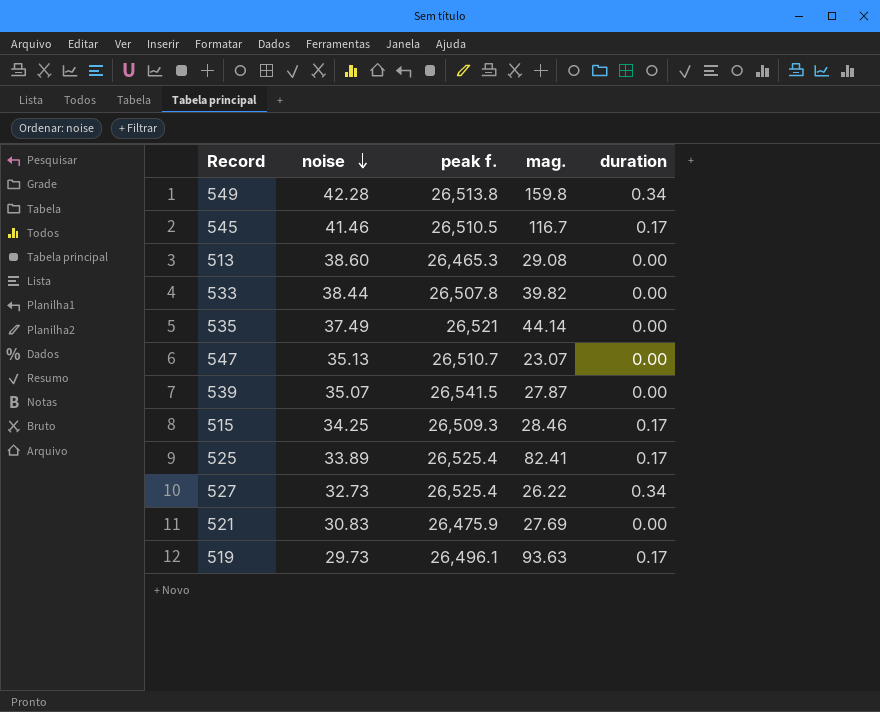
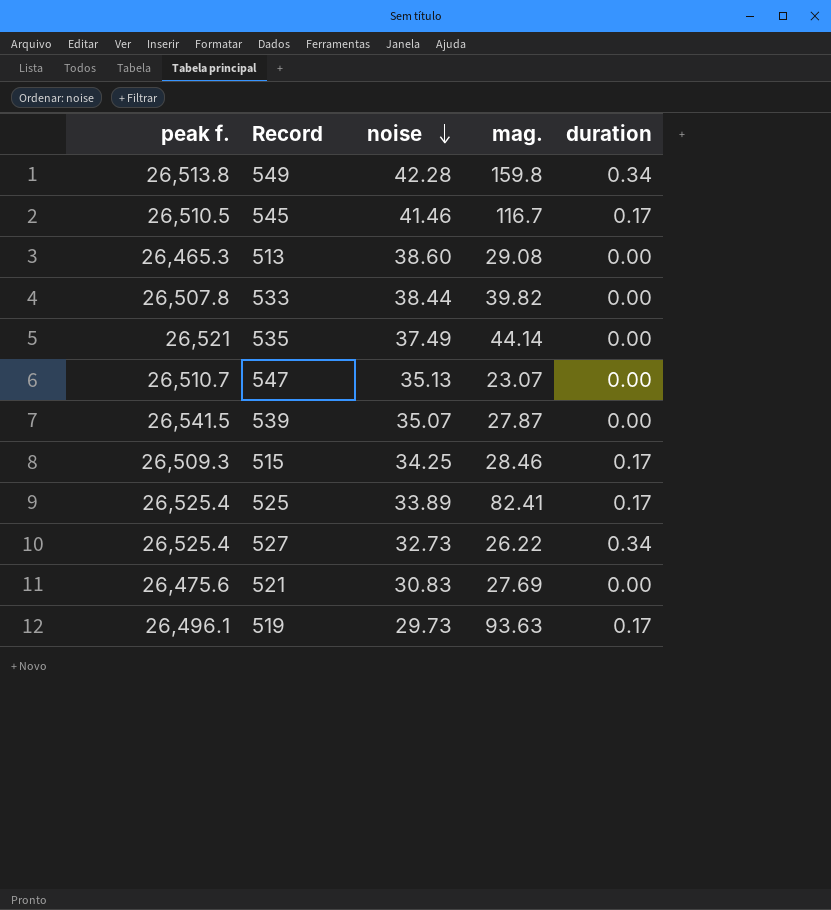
column peak f. | position: 3 -> 1
521 | peak f.: 26,475.9 -> 26,475.6

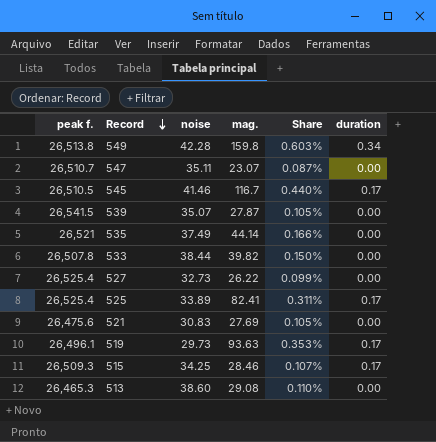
row order: noise descending -> Record descending
column Share | formula: none -> [mag.] / [peak f.]
547 | noise: 35.13 -> 35.11
527 | duration: 0.34 -> 0.00

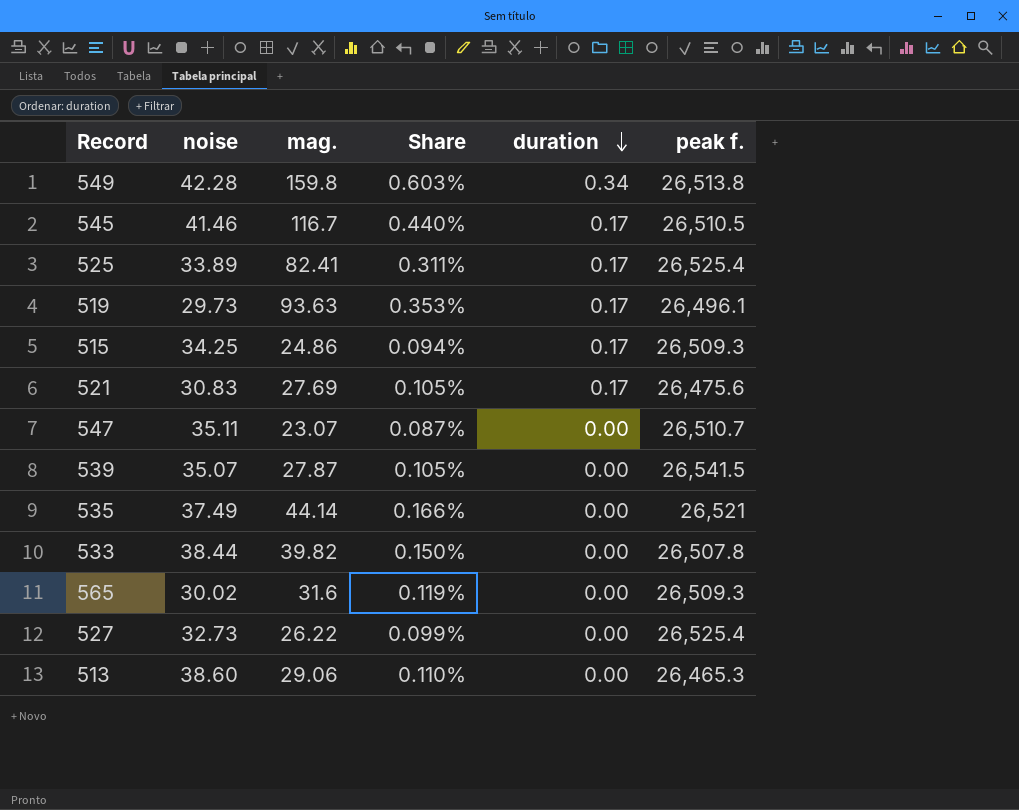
row order: Record descending -> duration descending
column peak f. | position: 1 -> 6
515 | mag.: 28.46 -> 24.86
515 | Share: 0.107% -> 0.094%
521 | duration: 0.00 -> 0.17
row 565: none -> 30.02 | 31.6 | 0.119% | 0.00 | 26,509.3
513 | mag.: 29.08 -> 29.06

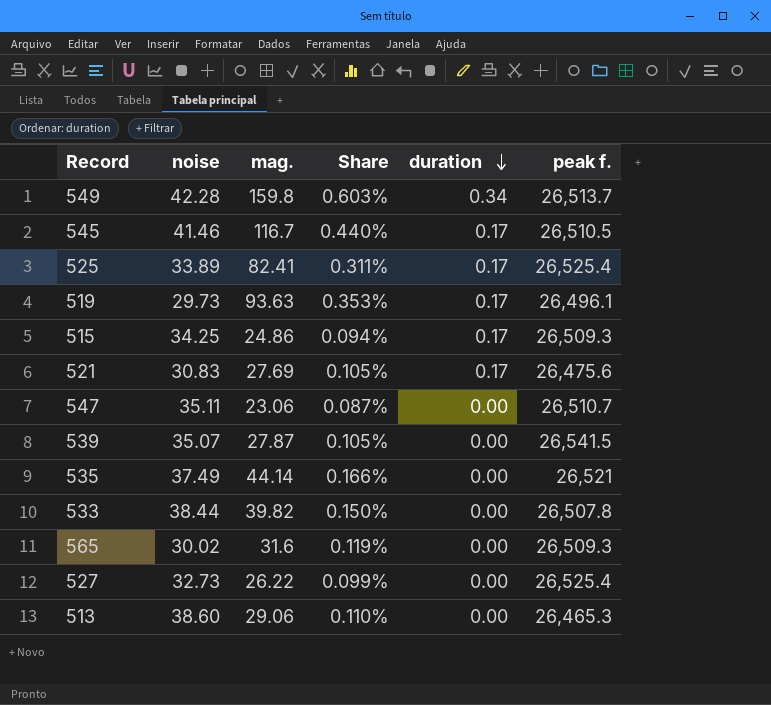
549 | peak f.: 26,513.8 -> 26,513.7
547 | mag.: 23.07 -> 23.06

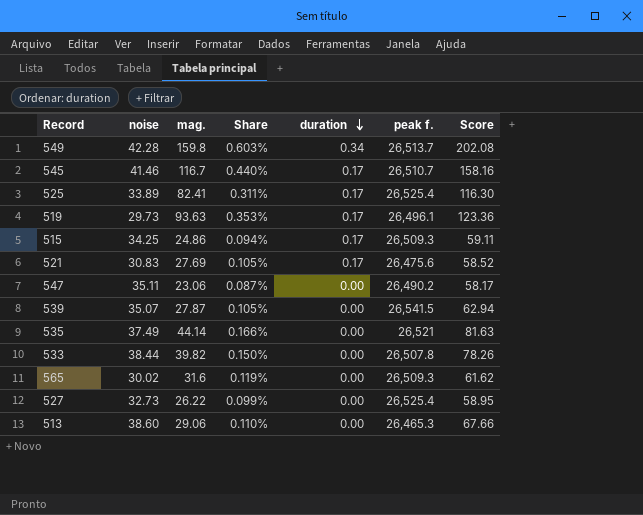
column Score | formula: none -> [noise] + [mag.]
545 | peak f.: 26,510.5 -> 26,510.7
547 | peak f.: 26,510.7 -> 26,490.2

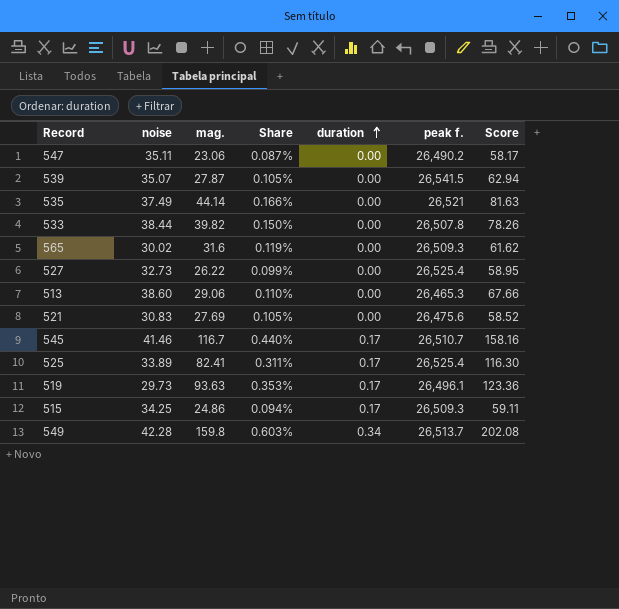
row order: duration descending -> duration ascending
521 | duration: 0.17 -> 0.00

